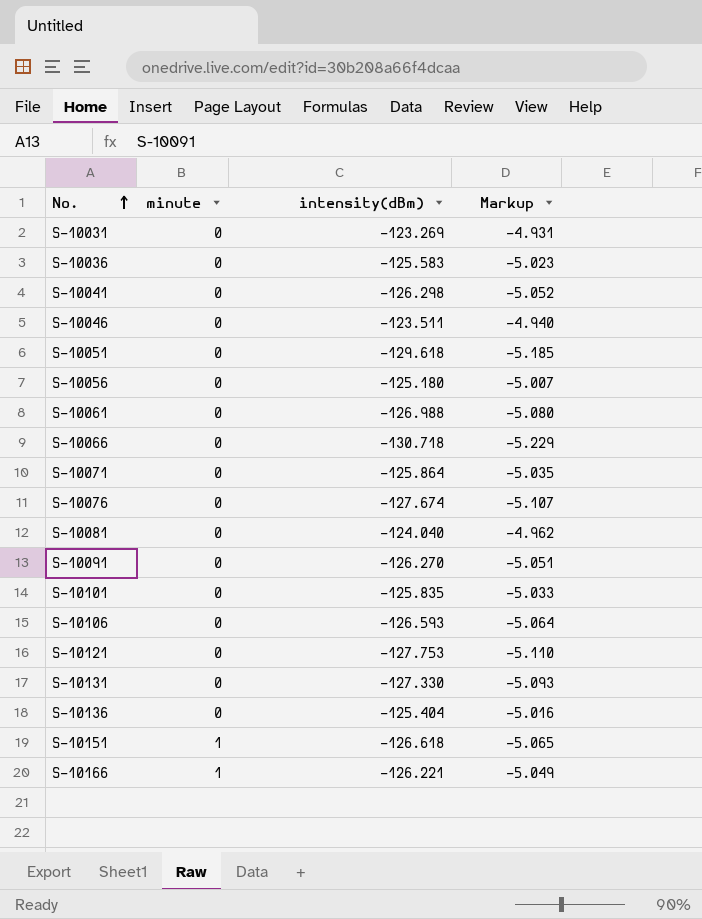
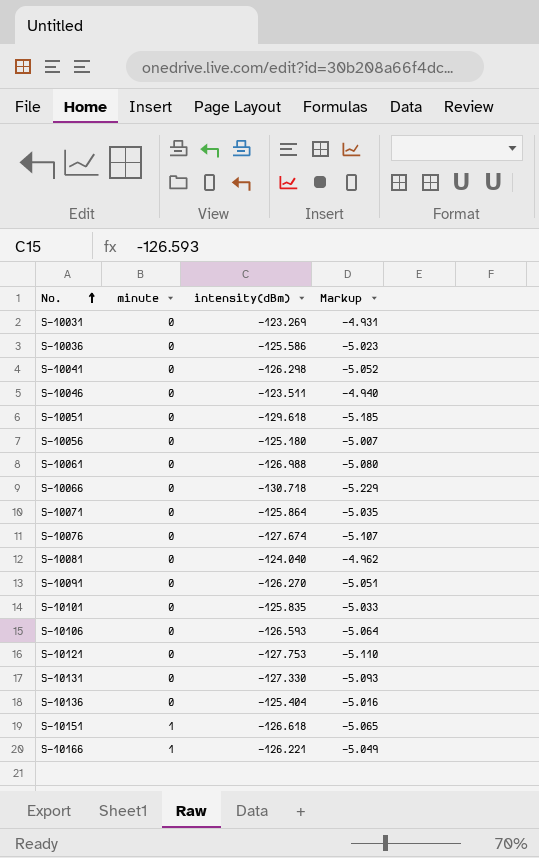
S-10036 | intensity(dBm): -125.583 -> -125.586

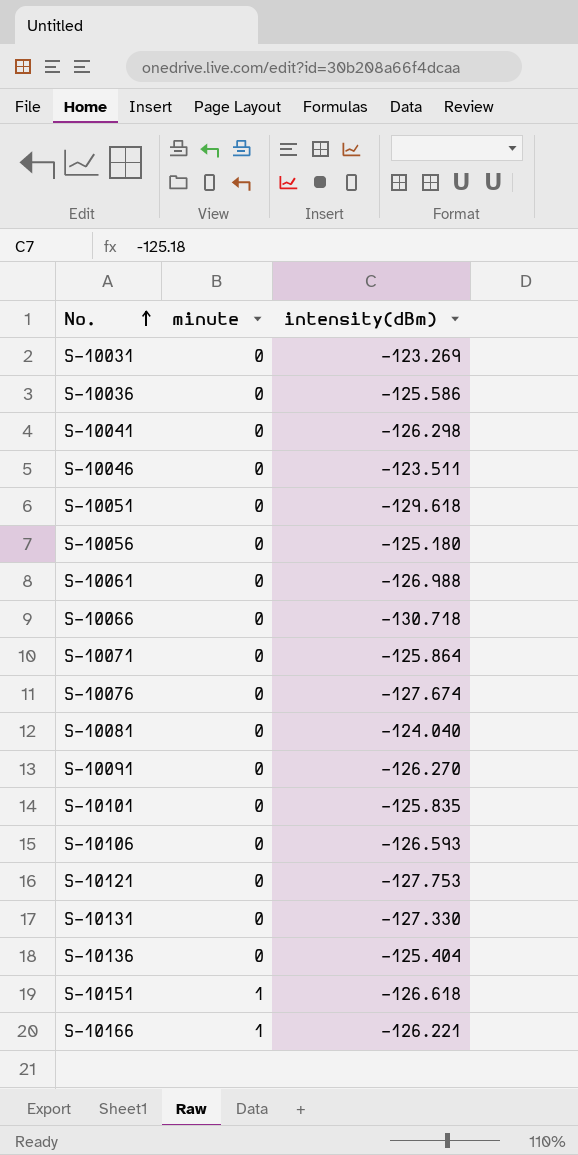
column Markup | formula: [intensity(dBm)] * 0.04 -> none

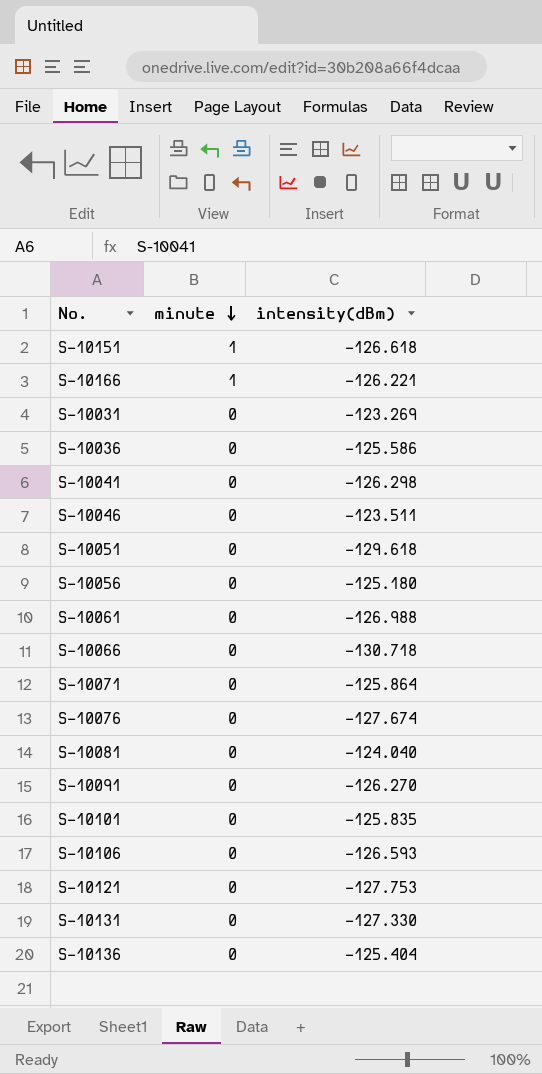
row order: No. ascending -> minute descending

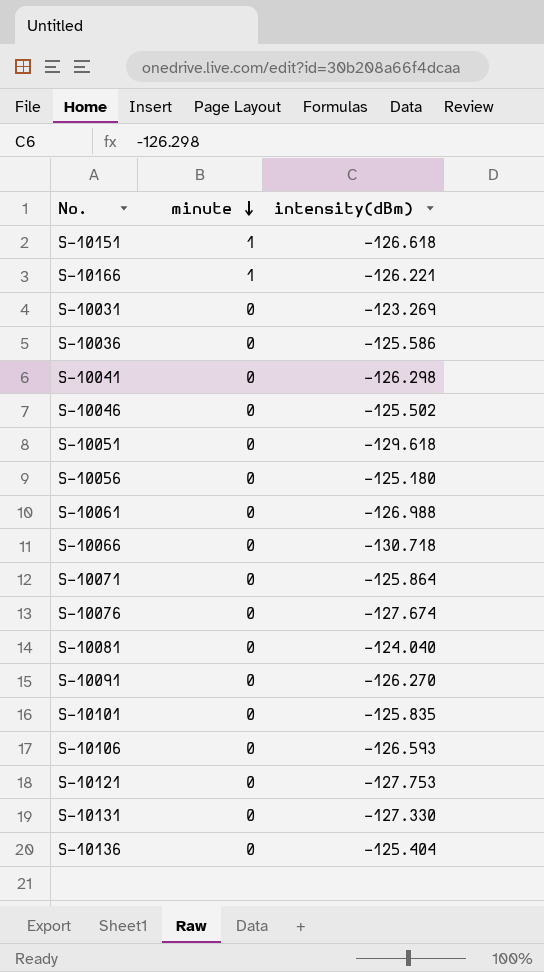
S-10046 | intensity(dBm): -123.511 -> -125.502

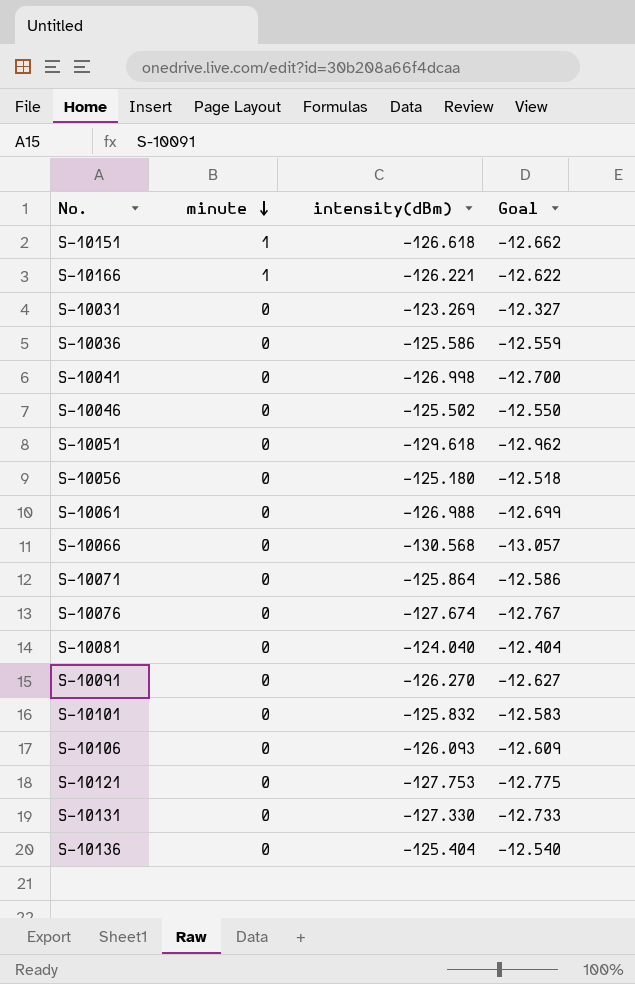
column Goal | formula: none -> [intensity(dBm)] * 0.1
S-10041 | intensity(dBm): -126.298 -> -126.998
S-10066 | intensity(dBm): -130.718 -> -130.568
S-10101 | intensity(dBm): -125.835 -> -125.832
S-10106 | intensity(dBm): -126.593 -> -126.093

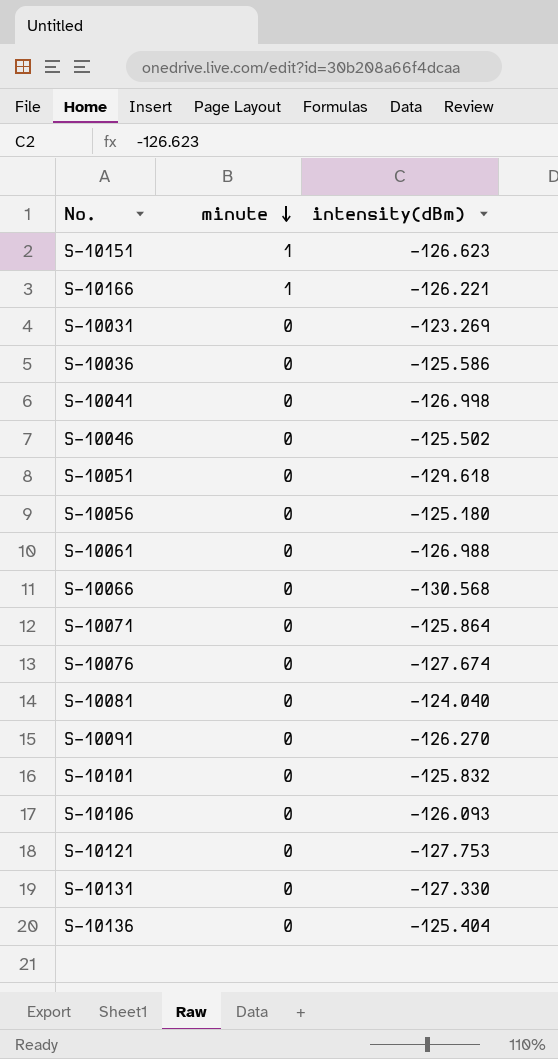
column Goal | formula: [intensity(dBm)] * 0.1 -> none
S-10151 | intensity(dBm): -126.618 -> -126.623

